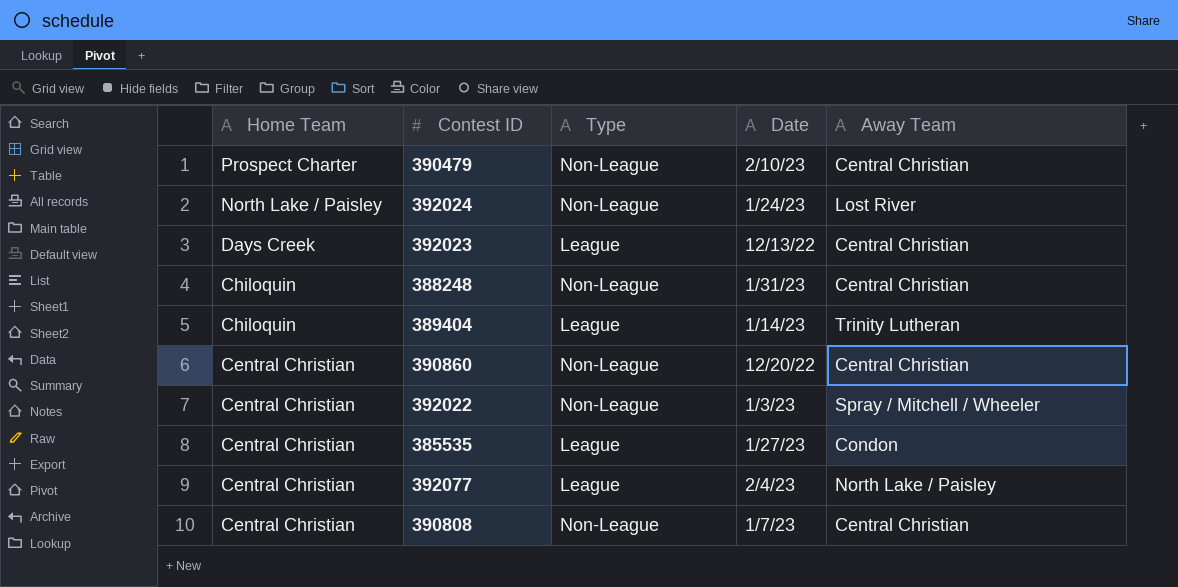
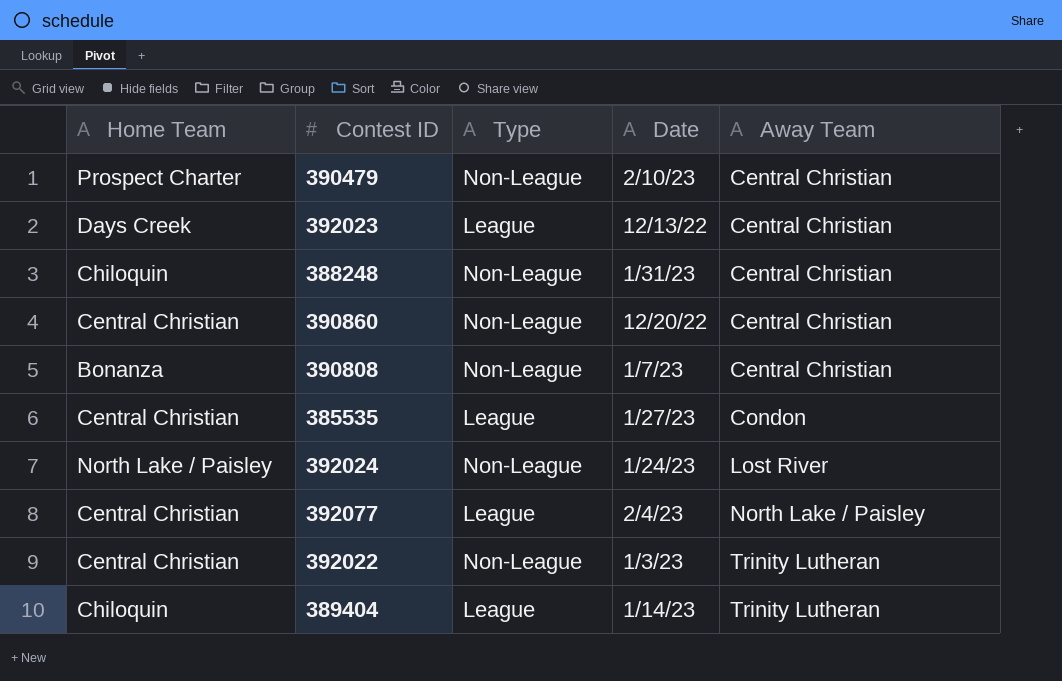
row order: Home Team descending -> Away Team ascending
390808 | Home Team: Central Christian -> Bonanza
392022 | Away Team: Spray / Mitchell / Wheeler -> Trinity Lutheran

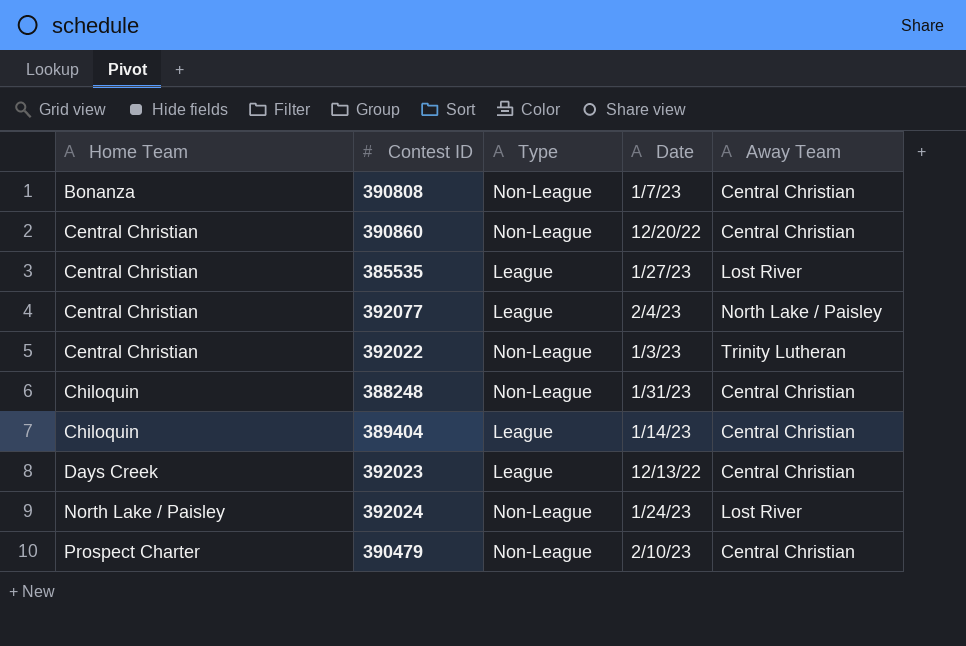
row order: Away Team ascending -> Home Team ascending
385535 | Away Team: Condon -> Lost River
389404 | Away Team: Trinity Lutheran -> Central Christian

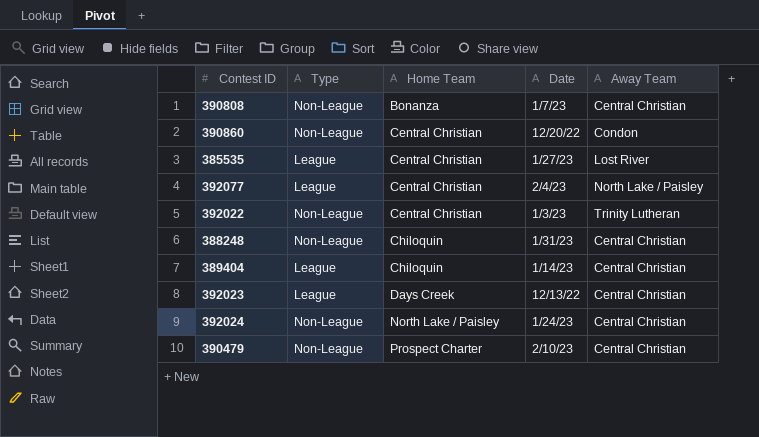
column Home Team | position: 1 -> 3
390860 | Away Team: Central Christian -> Condon
392024 | Away Team: Lost River -> Central Christian

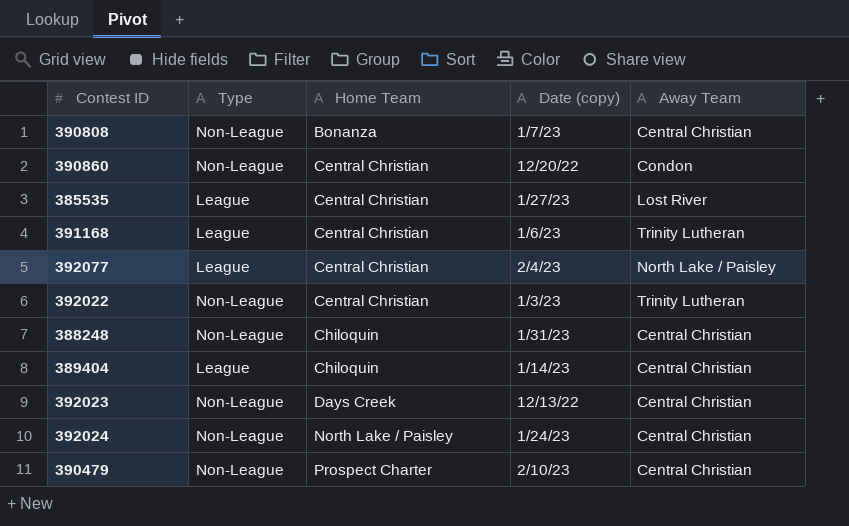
column name: Date -> Date (copy)
row 391168: none -> League | Central Christian | 1/6/23 | Trinity Lutheran
392023 | Type: League -> Non-League

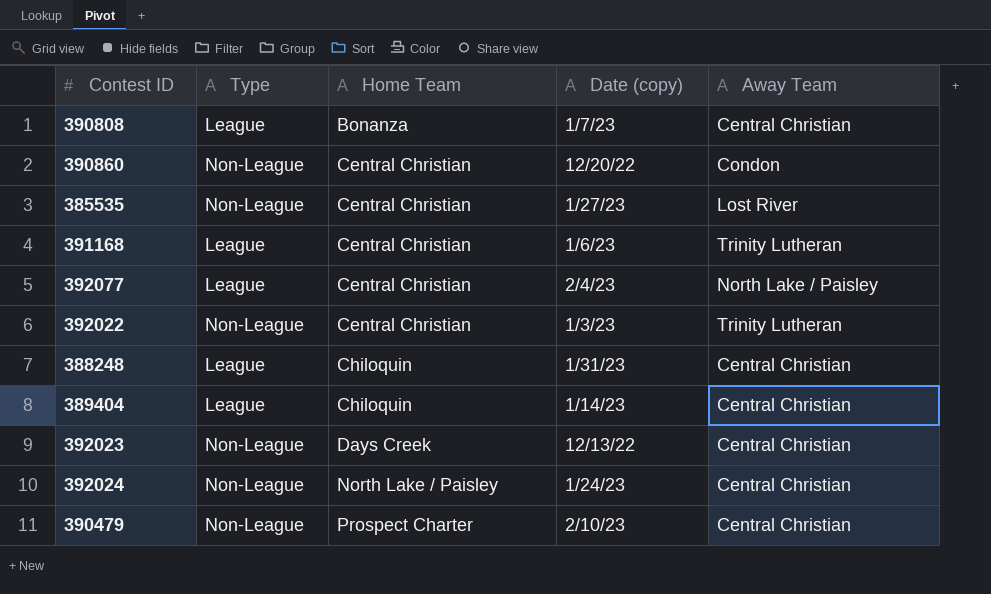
390808 | Type: Non-League -> League
385535 | Type: League -> Non-League
388248 | Type: Non-League -> League

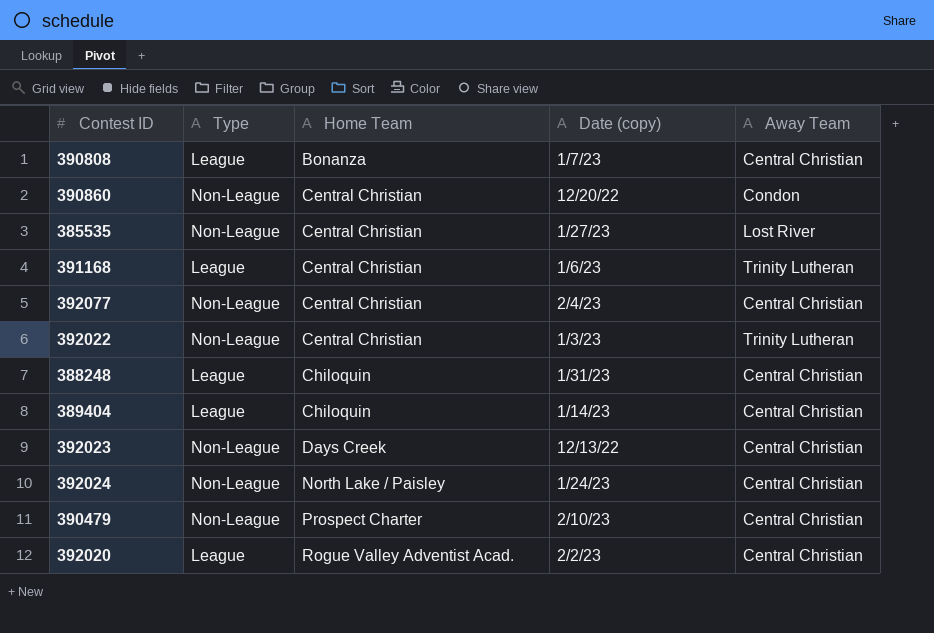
392077 | Type: League -> Non-League
392077 | Away Team: North Lake / Paisley -> Central Christian
row 392020: none -> League | Rogue Valley Adventist Acad. | 2/2/23 | Central Christian

